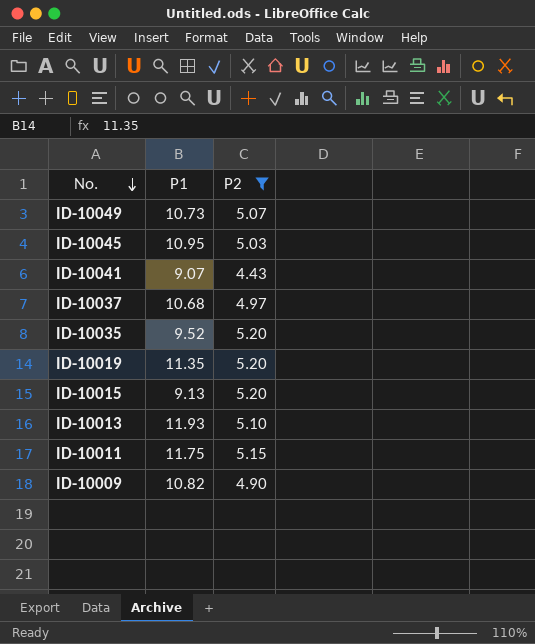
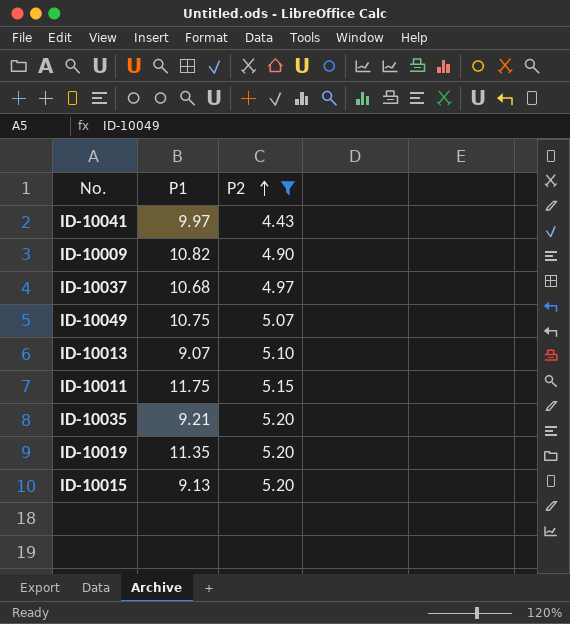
row order: No. descending -> P2 ascending
row ID-10045: 10.95 | 5.03 -> none
ID-10041 | P1: 9.07 -> 9.97
ID-10049 | P1: 10.73 -> 10.75
ID-10013 | P1: 11.93 -> 9.07
ID-10035 | P1: 9.52 -> 9.21

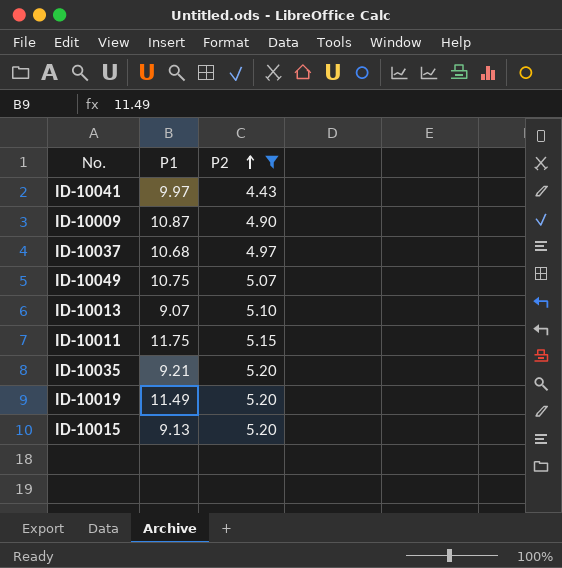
ID-10009 | P1: 10.82 -> 10.87
ID-10019 | P1: 11.35 -> 11.49

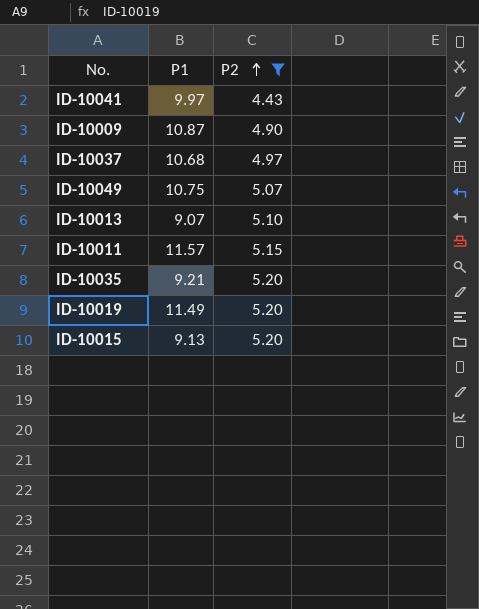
ID-10011 | P1: 11.75 -> 11.57

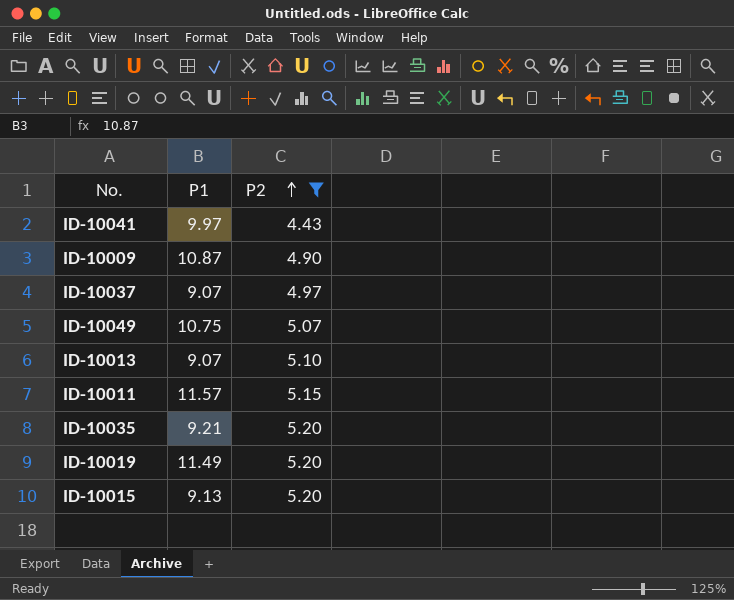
ID-10037 | P1: 10.68 -> 9.07

